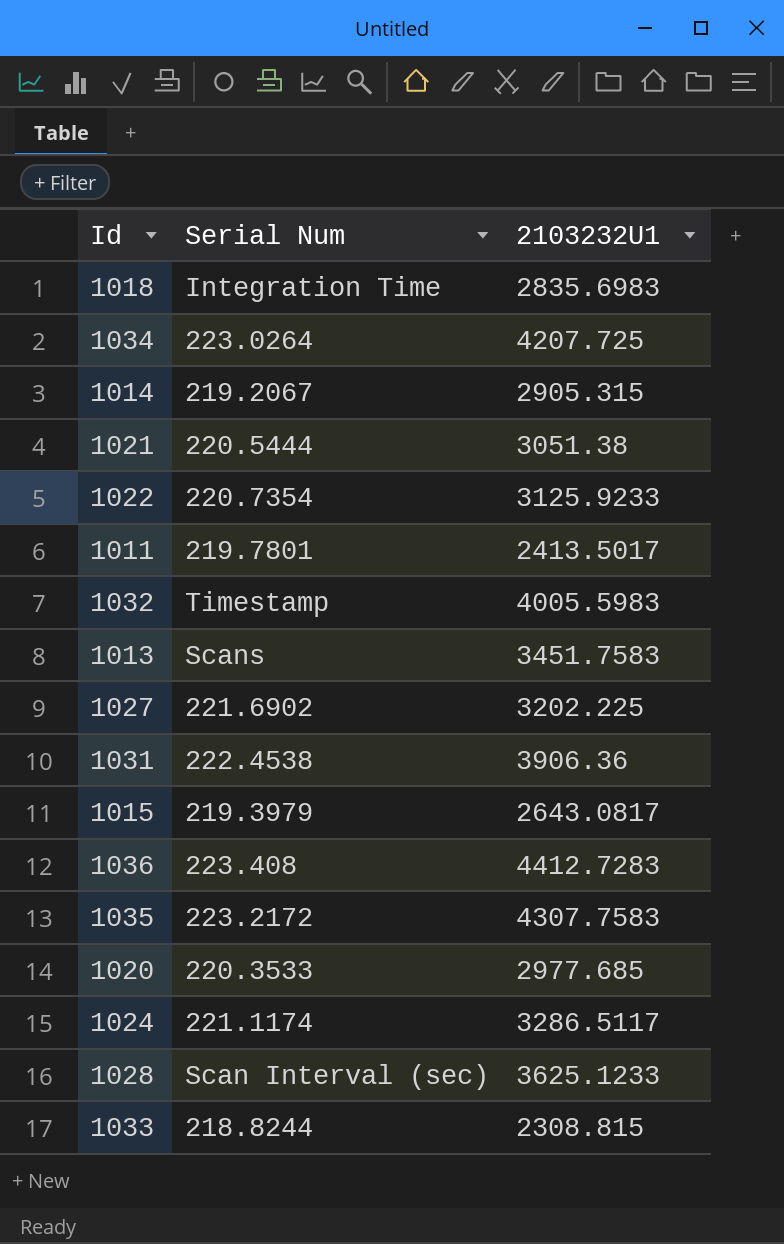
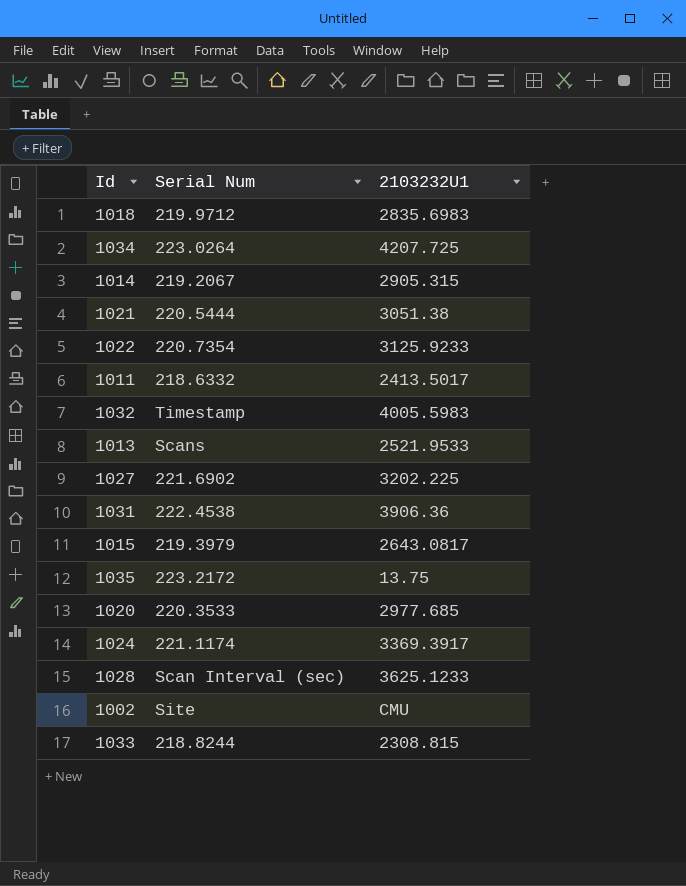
row 1036: 223.408 | 4412.7283 -> none
1018 | Serial Num: Integration Time -> 219.9712
1011 | Serial Num: 219.7801 -> 218.6332
1013 | 2103232U1: 3451.7583 -> 2521.9533
1035 | 2103232U1: 4307.7583 -> 13.75
1024 | 2103232U1: 3286.5117 -> 3369.3917
row 1002: none -> Site | CMU

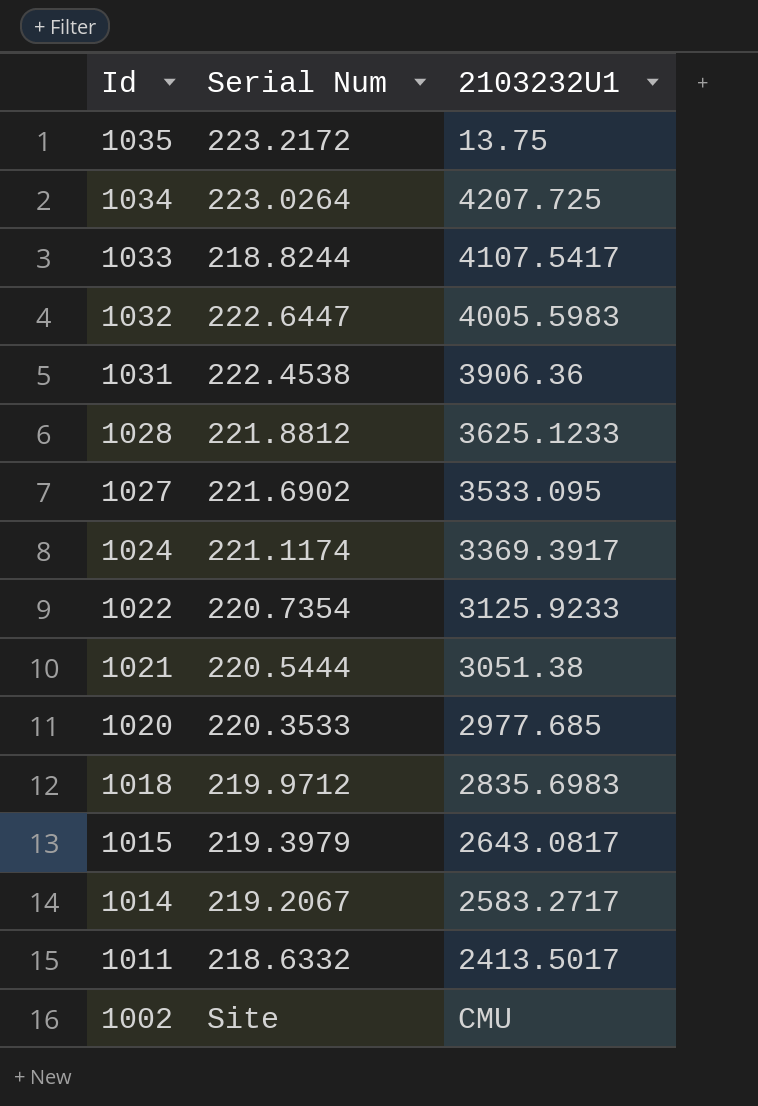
row order: none -> Id descending
row 1013: Scans | 2521.9533 -> none
1033 | 2103232U1: 2308.815 -> 4107.5417
1032 | Serial Num: Timestamp -> 222.6447
1028 | Serial Num: Scan Interval (sec) -> 221.8812
1027 | 2103232U1: 3202.225 -> 3533.095
1014 | 2103232U1: 2905.315 -> 2583.2717

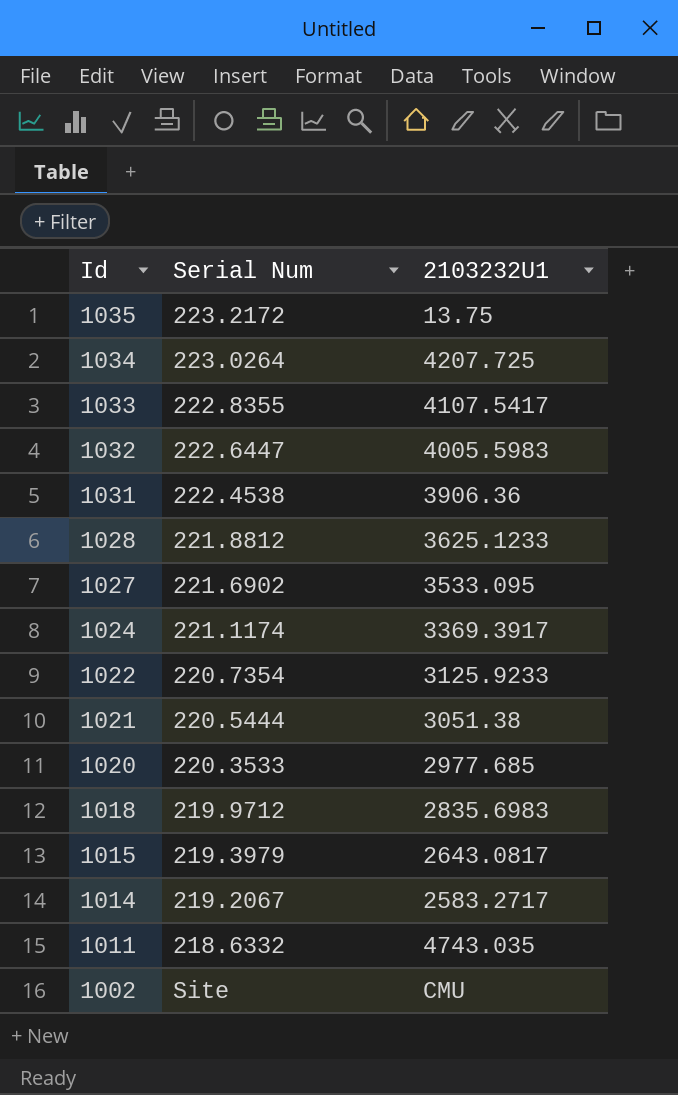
1033 | Serial Num: 218.8244 -> 222.8355
1011 | 2103232U1: 2413.5017 -> 4743.035

